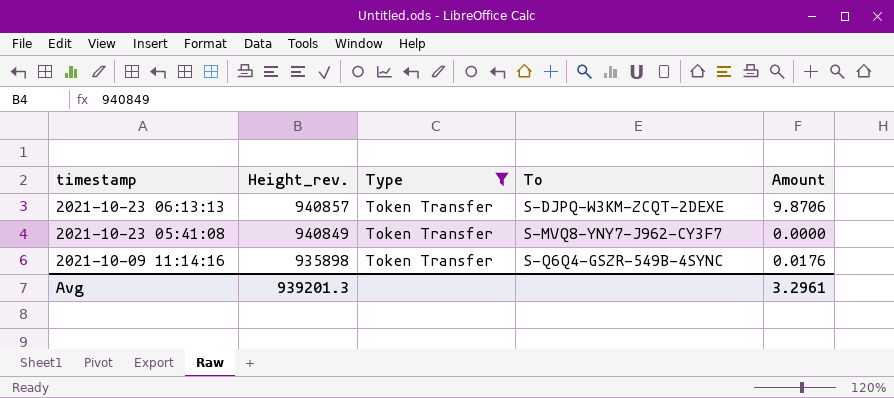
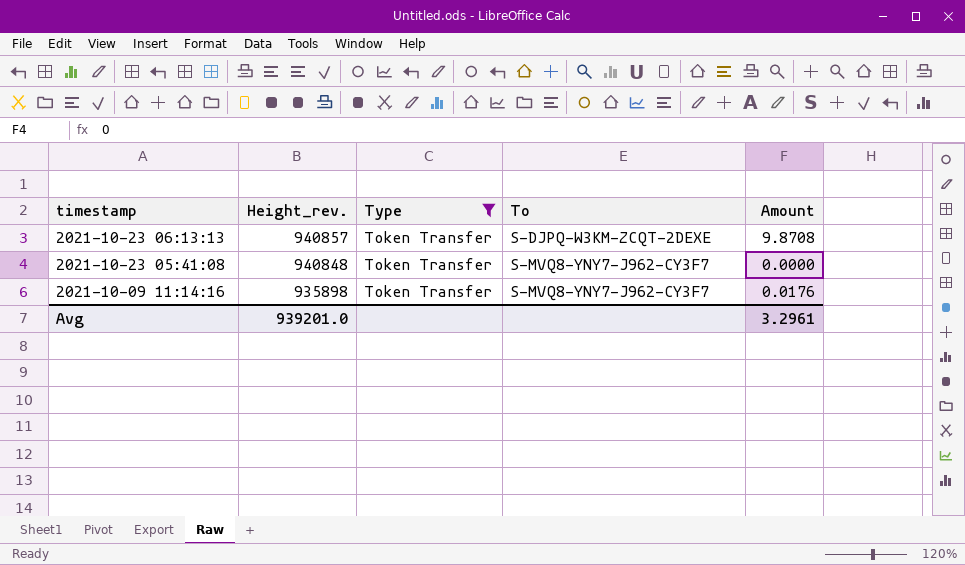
2021-10-23 06:13:13 | Amount: 9.8706 -> 9.8708
2021-10-23 05:41:08 | Height_rev.: 940849 -> 940848
2021-10-09 11:14:16 | To: S-Q6Q4-GSZR-549B-4SYNC -> S-MVQ8-YNY7-J962-CY3F7
Avg | Height_rev.: 939201.3 -> 939201.0

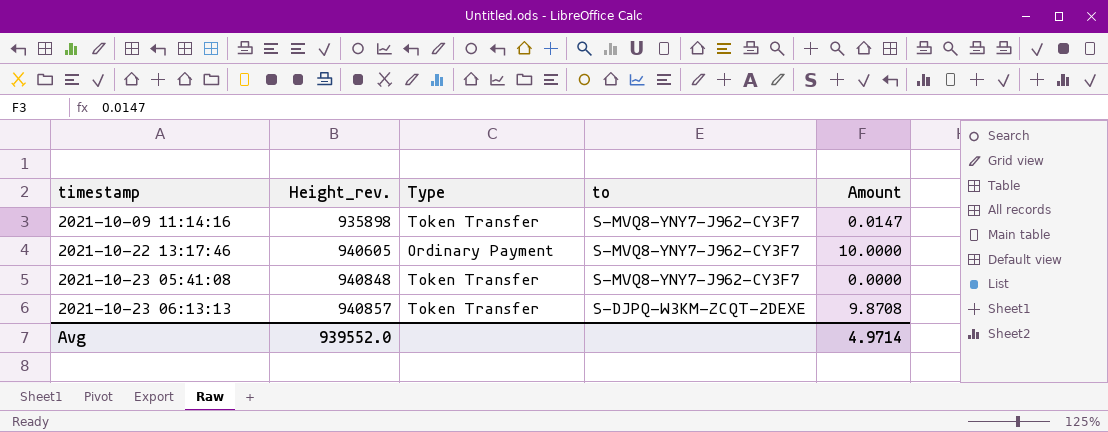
filter: Type = Token Transfer -> none
row order: timestamp descending -> timestamp ascending
column name: To -> to
2021-10-09 11:14:16 | Amount: 0.0176 -> 0.0147
Avg | Height_rev.: 939201.0 -> 939552.0
Avg | Amount: 3.2961 -> 4.9714

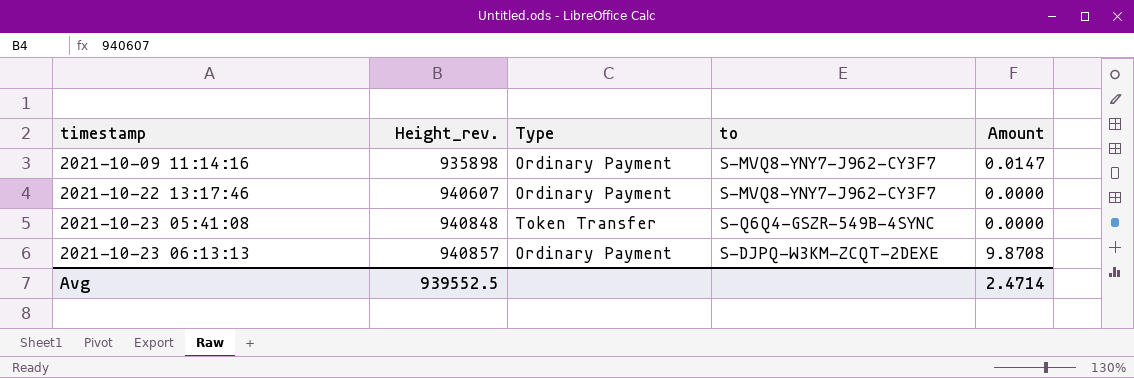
2021-10-09 11:14:16 | Type: Token Transfer -> Ordinary Payment
2021-10-22 13:17:46 | Height_rev.: 940605 -> 940607
2021-10-22 13:17:46 | Amount: 10.0000 -> 0.0000
2021-10-23 05:41:08 | to: S-MVQ8-YNY7-J962-CY3F7 -> S-Q6Q4-GSZR-549B-4SYNC
2021-10-23 06:13:13 | Type: Token Transfer -> Ordinary Payment
Avg | Height_rev.: 939552.0 -> 939552.5
Avg | Amount: 4.9714 -> 2.4714

